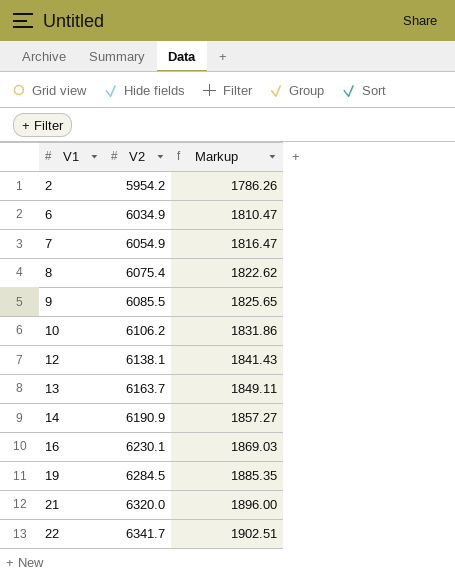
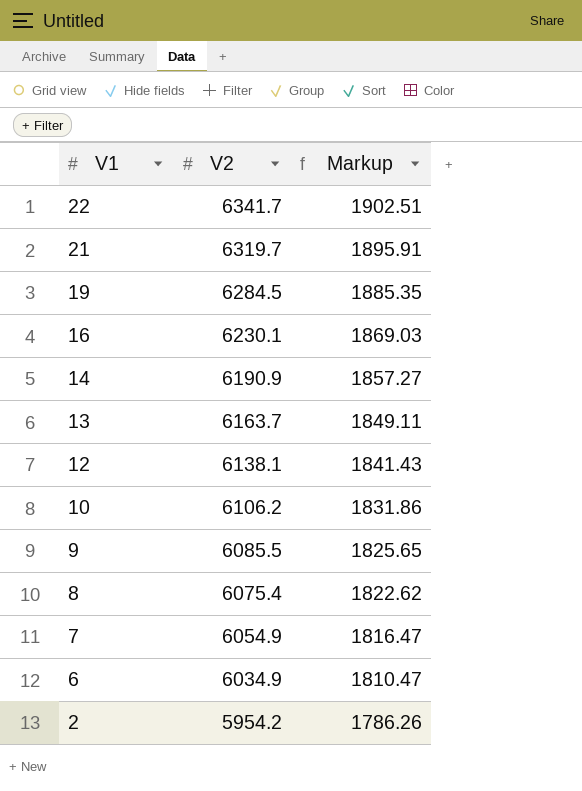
row order: V1 ascending -> V1 descending
21 | V2: 6320.0 -> 6319.7
21 | Markup: 1896.00 -> 1895.91

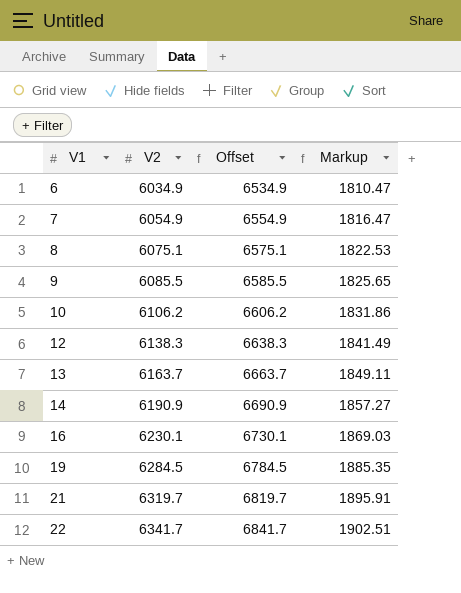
row order: V1 descending -> V1 ascending
column Offset | formula: none -> [V2] + 500
row 2: 5954.2 | 1786.26 -> none
8 | V2: 6075.4 -> 6075.1
8 | Markup: 1822.62 -> 1822.53
12 | V2: 6138.1 -> 6138.3
12 | Markup: 1841.43 -> 1841.49

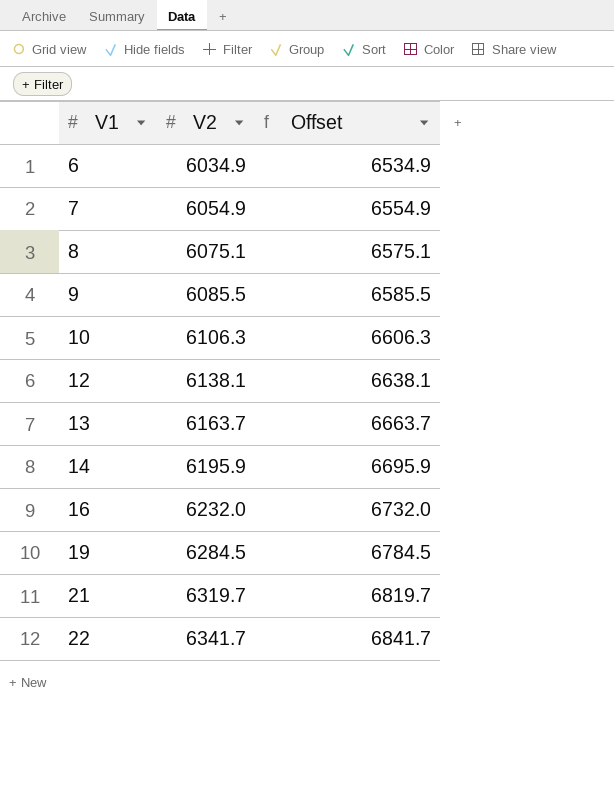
column Markup | formula: [V2] * 0.3 -> none
10 | V2: 6106.2 -> 6106.3
10 | Offset: 6606.2 -> 6606.3
12 | V2: 6138.3 -> 6138.1
12 | Offset: 6638.3 -> 6638.1
14 | V2: 6190.9 -> 6195.9
14 | Offset: 6690.9 -> 6695.9
16 | V2: 6230.1 -> 6232.0
16 | Offset: 6730.1 -> 6732.0

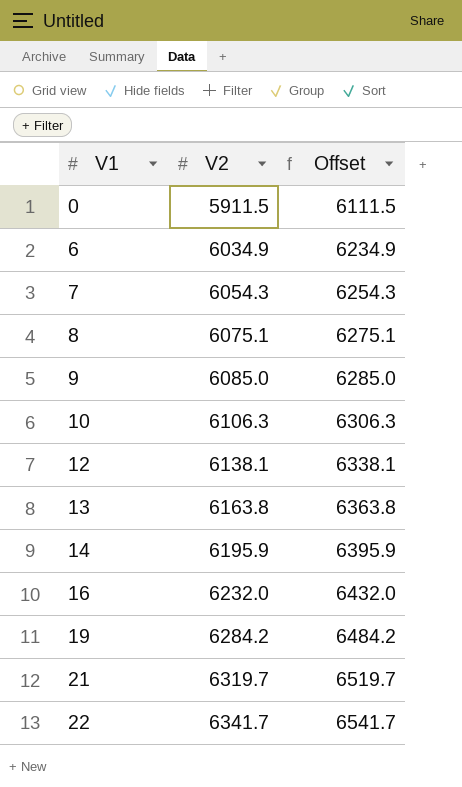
column Offset | formula: [V2] + 500 -> [V2] + 200
row 0: none -> 5911.5 | 6111.5
7 | V2: 6054.9 -> 6054.3
9 | V2: 6085.5 -> 6085.0
13 | V2: 6163.7 -> 6163.8
19 | V2: 6284.5 -> 6284.2

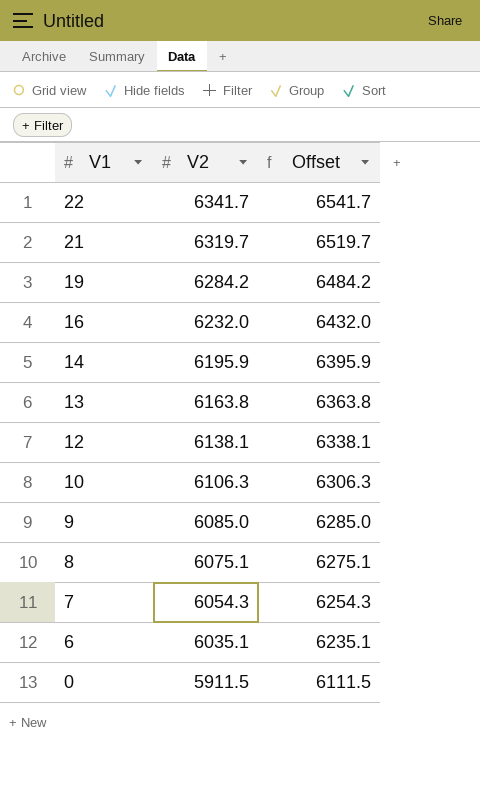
row order: V1 ascending -> V1 descending
6 | V2: 6034.9 -> 6035.1
6 | Offset: 6234.9 -> 6235.1

